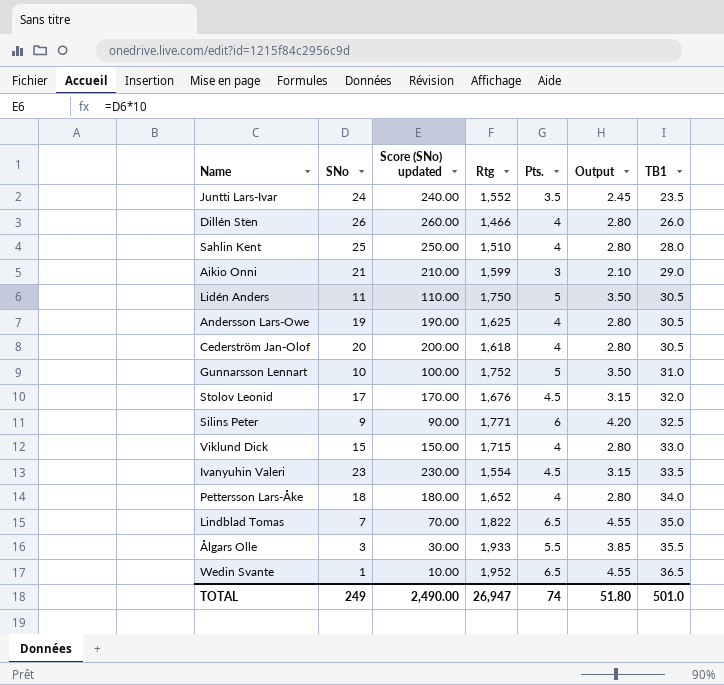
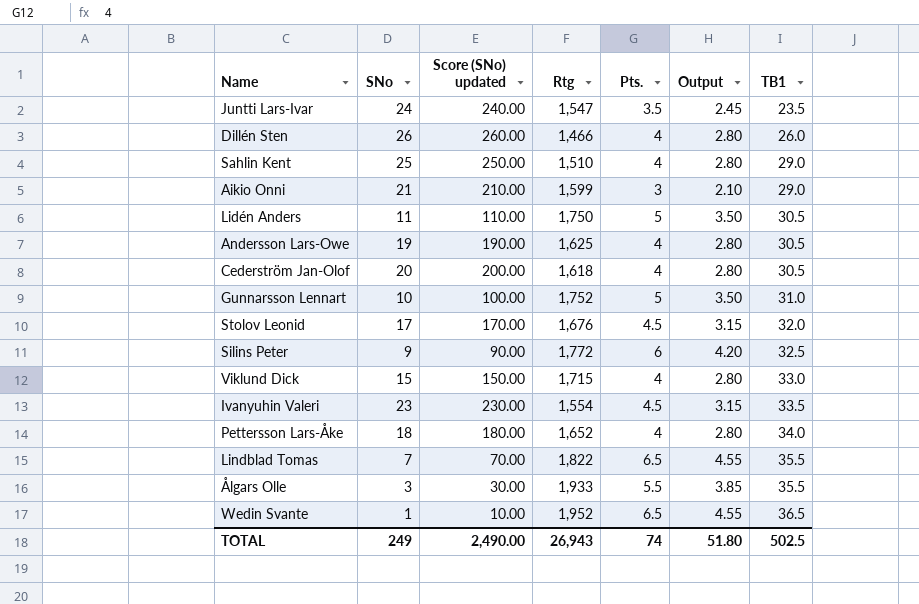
Juntti Lars-Ivar | Rtg: 1,552 -> 1,547
Sahlin Kent | TB1: 28.0 -> 29.0
Silins Peter | Rtg: 1,771 -> 1,772
Lindblad Tomas | TB1: 35.0 -> 35.5
TOTAL | Rtg: 26,947 -> 26,943
TOTAL | TB1: 501.0 -> 502.5

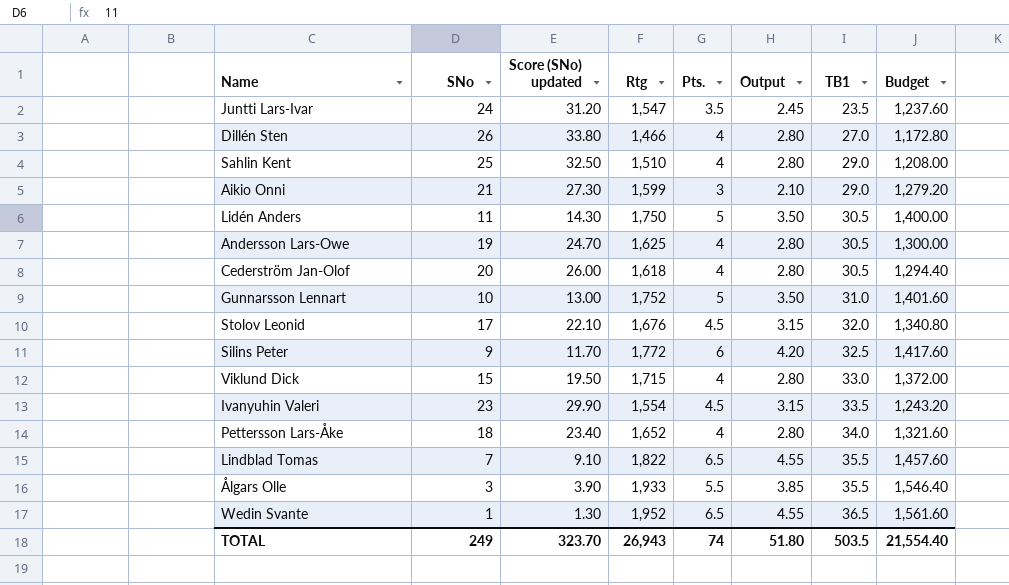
column Score (SNo) updated | formula: [SNo] * 10 -> [SNo] * 1.3
column Budget | formula: none -> [Rtg] * 0.8
Dillén Sten | TB1: 26.0 -> 27.0
TOTAL | Score (SNo) updated: 2,490.00 -> 323.70
TOTAL | TB1: 502.5 -> 503.5

